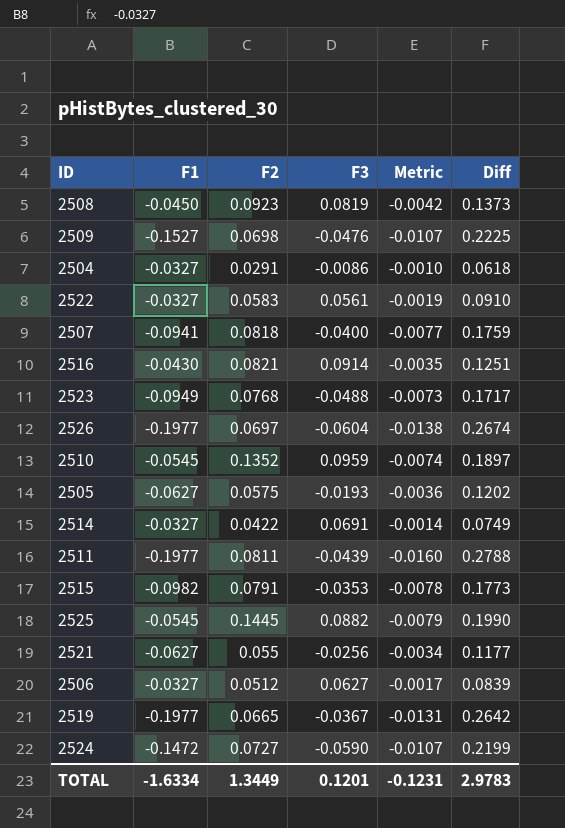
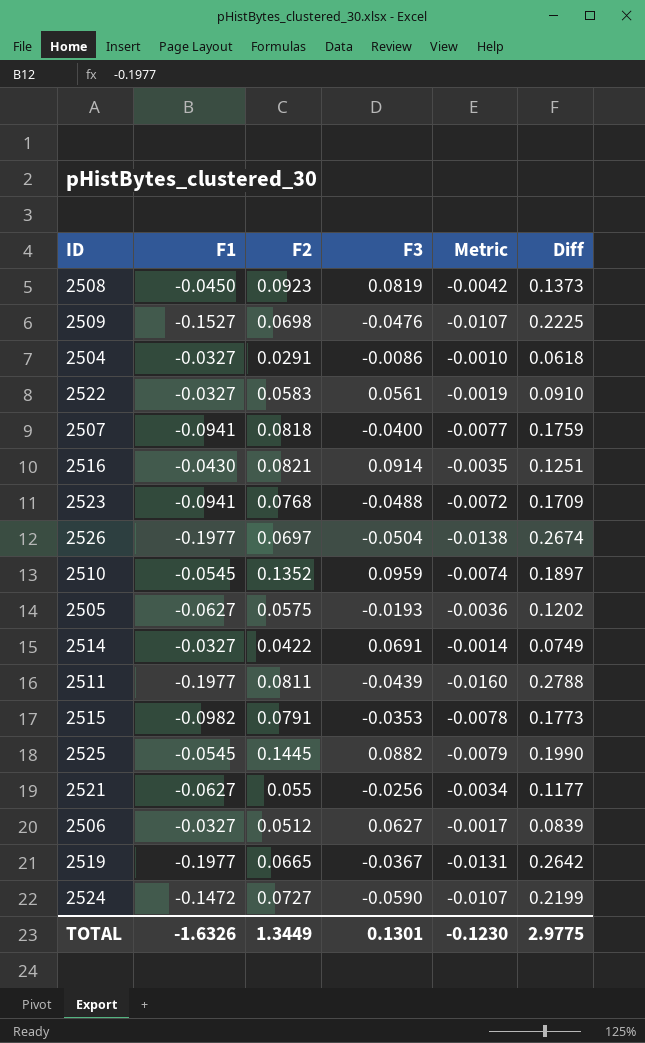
2523 | F1: -0.0949 -> -0.0941
2523 | Metric: -0.0073 -> -0.0072
2523 | Diff: 0.1717 -> 0.1709
2526 | F3: -0.0604 -> -0.0504
TOTAL | F1: -1.6334 -> -1.6326
TOTAL | F3: 0.1201 -> 0.1301
TOTAL | Metric: -0.1231 -> -0.1230
TOTAL | Diff: 2.9783 -> 2.9775

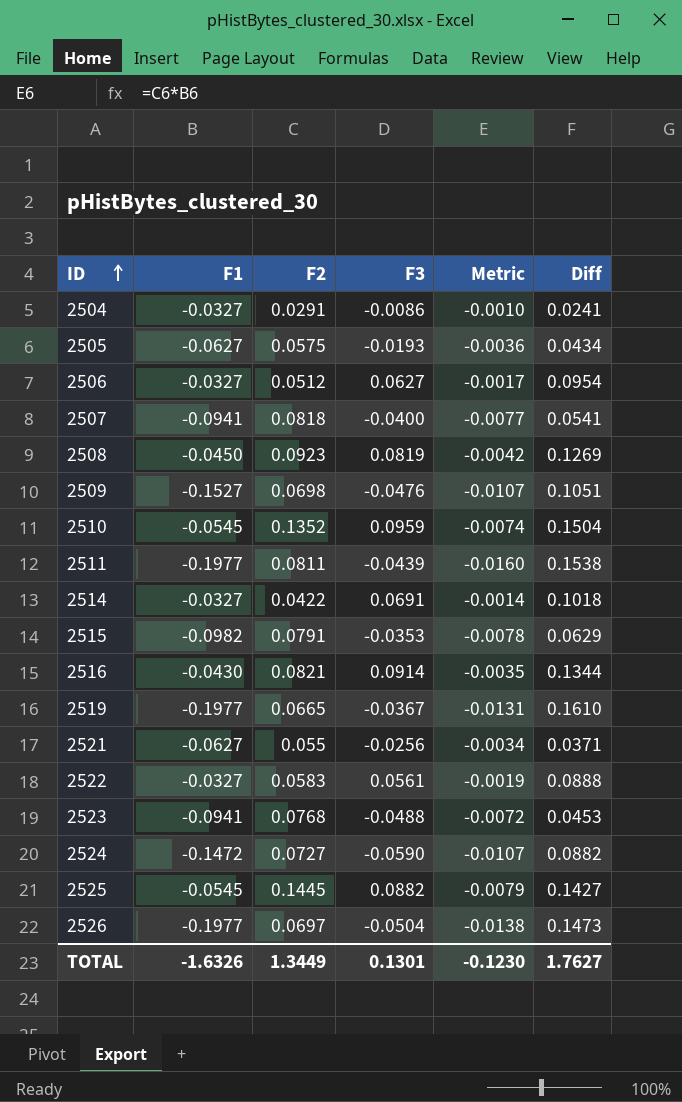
row order: none -> ID ascending
column Diff | formula: [F2] - [F1] -> [F3] - [F1]
TOTAL | Diff: 2.9775 -> 1.7627

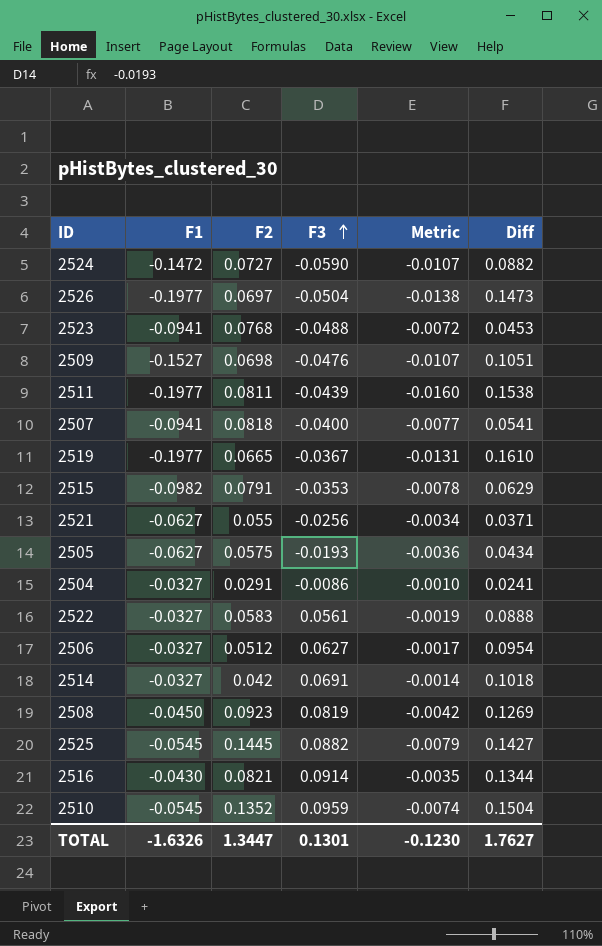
row order: ID ascending -> F3 ascending
2514 | F2: 0.0422 -> 0.042
TOTAL | F2: 1.3449 -> 1.3447

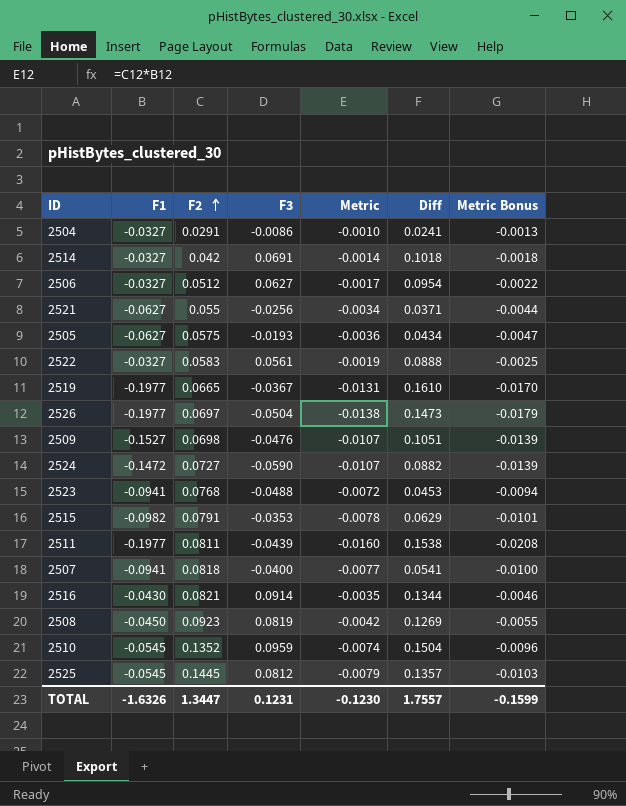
row order: F3 ascending -> F2 ascending
column Metric Bonus | formula: none -> [Metric] * 1.3
2525 | F3: 0.0882 -> 0.0812
2525 | Diff: 0.1427 -> 0.1357
TOTAL | F3: 0.1301 -> 0.1231
TOTAL | Diff: 1.7627 -> 1.7557

